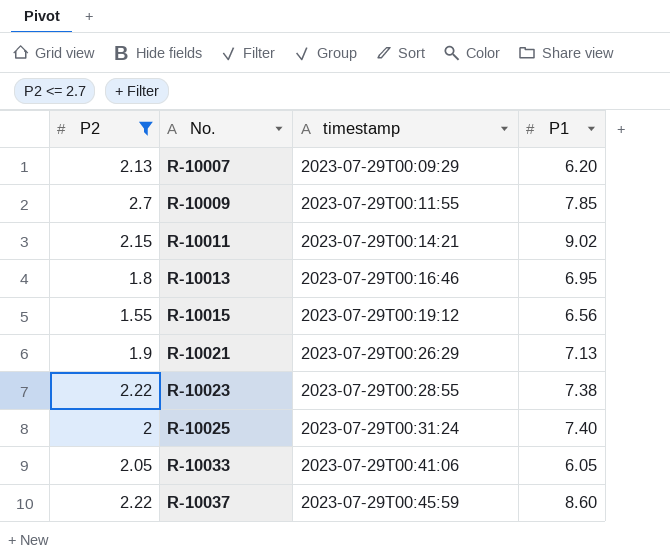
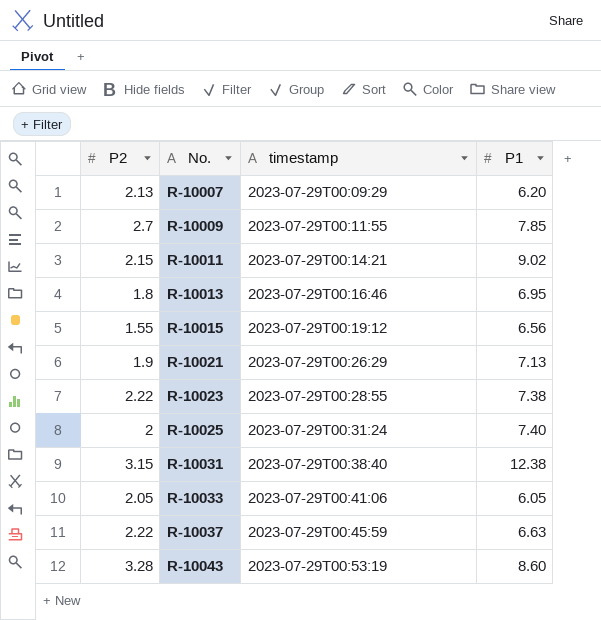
filter: P2 <= 2.7 -> none
R-10037 | P1: 8.60 -> 6.63

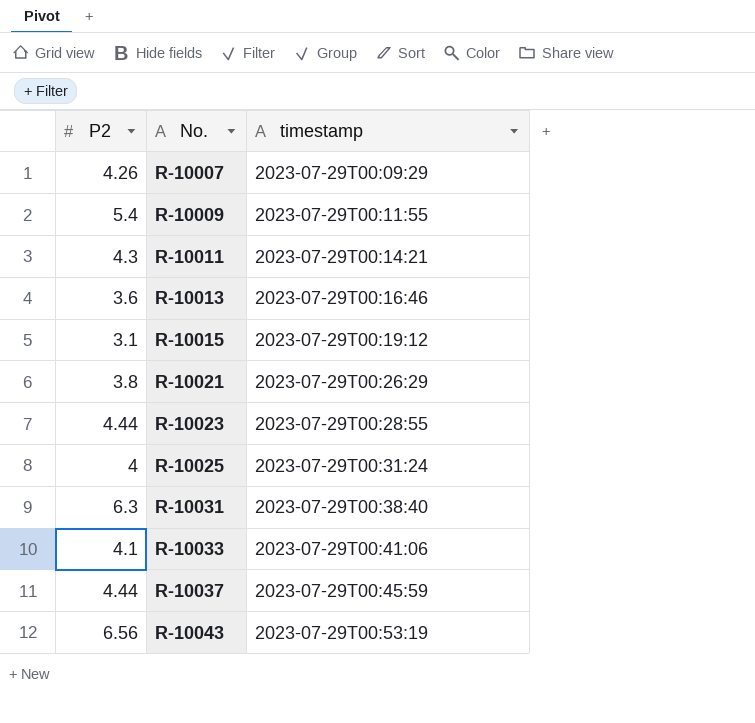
column P1 | position: 4 -> none
R-10007 | P2: 2.13 -> 4.26
R-10009 | P2: 2.7 -> 5.4
R-10011 | P2: 2.15 -> 4.3
R-10013 | P2: 1.8 -> 3.6
R-10015 | P2: 1.55 -> 3.1
R-10021 | P2: 1.9 -> 3.8
R-10023 | P2: 2.22 -> 4.44
R-10025 | P2: 2 -> 4
R-10031 | P2: 3.15 -> 6.3
R-10033 | P2: 2.05 -> 4.1
R-10037 | P2: 2.22 -> 4.44
R-10043 | P2: 3.28 -> 6.56

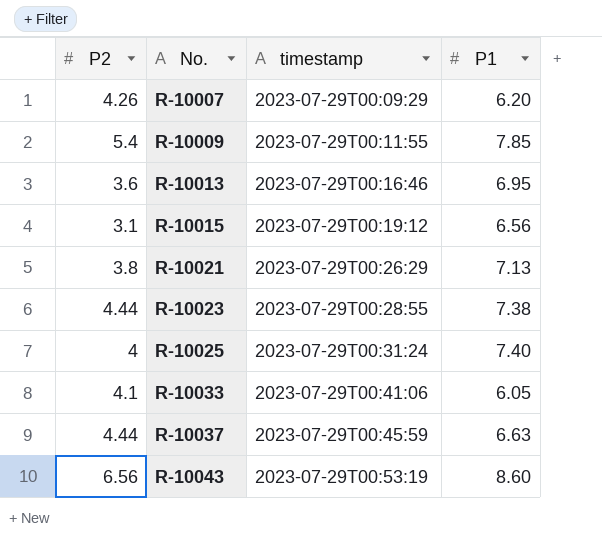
column P1 | position: none -> 4
row R-10011: 4.3 | 2023-07-29T00:14:21 -> none
row R-10031: 6.3 | 2023-07-29T00:38:40 -> none

